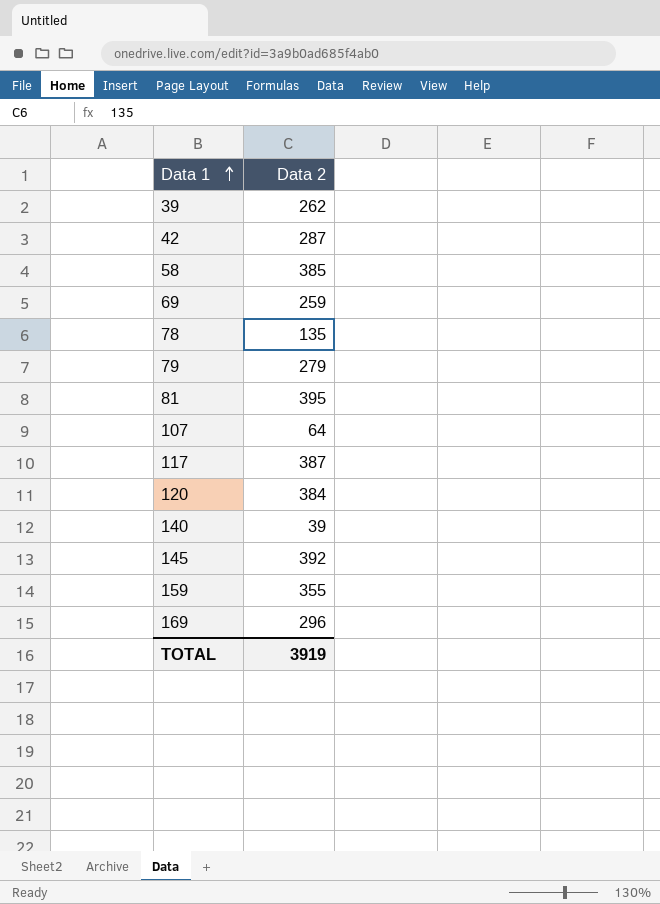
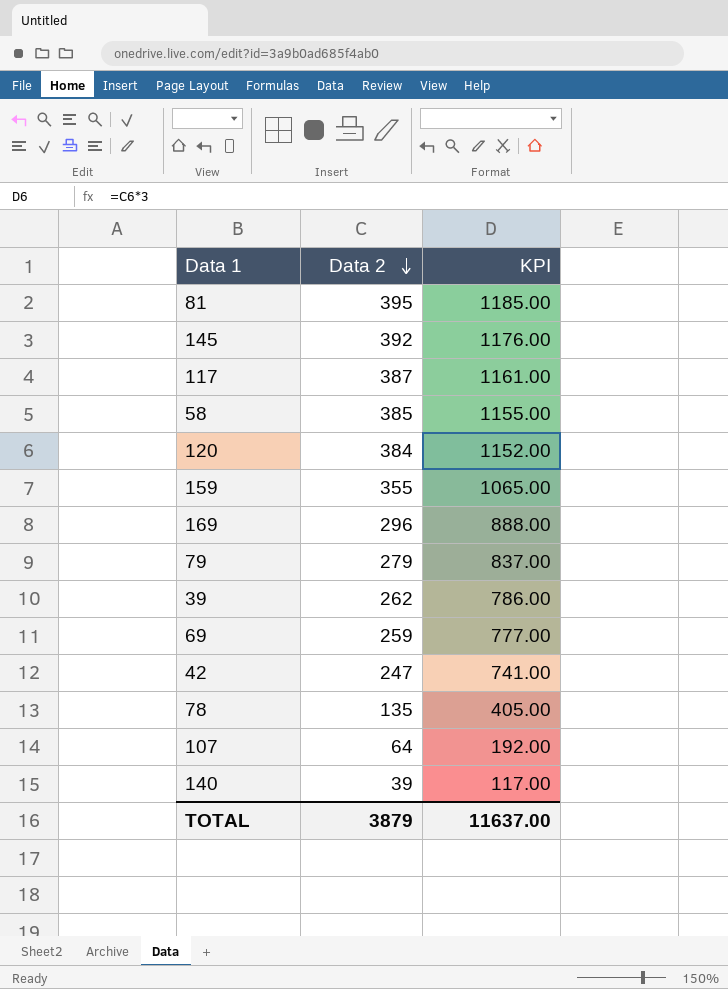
row order: Data 1 ascending -> Data 2 descending
column KPI | formula: none -> [Data 2] * 3
42 | Data 2: 287 -> 247
TOTAL | Data 2: 3919 -> 3879

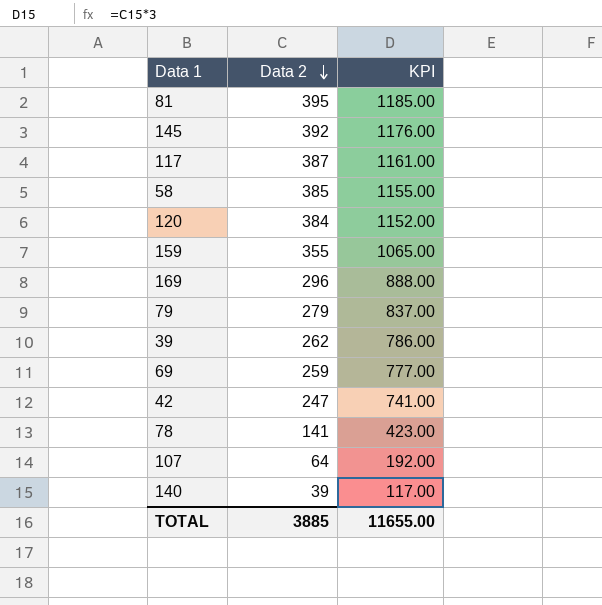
78 | Data 2: 135 -> 141
78 | KPI: 405.00 -> 423.00
TOTAL | Data 2: 3879 -> 3885
TOTAL | KPI: 11637.00 -> 11655.00

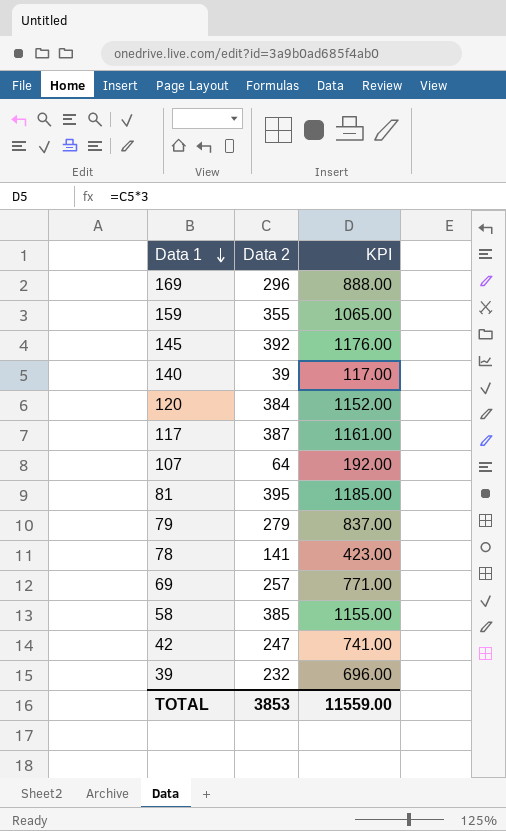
row order: Data 2 descending -> Data 1 descending
69 | Data 2: 259 -> 257
69 | KPI: 777.00 -> 771.00
39 | Data 2: 262 -> 232
39 | KPI: 786.00 -> 696.00
TOTAL | Data 2: 3885 -> 3853
TOTAL | KPI: 11655.00 -> 11559.00

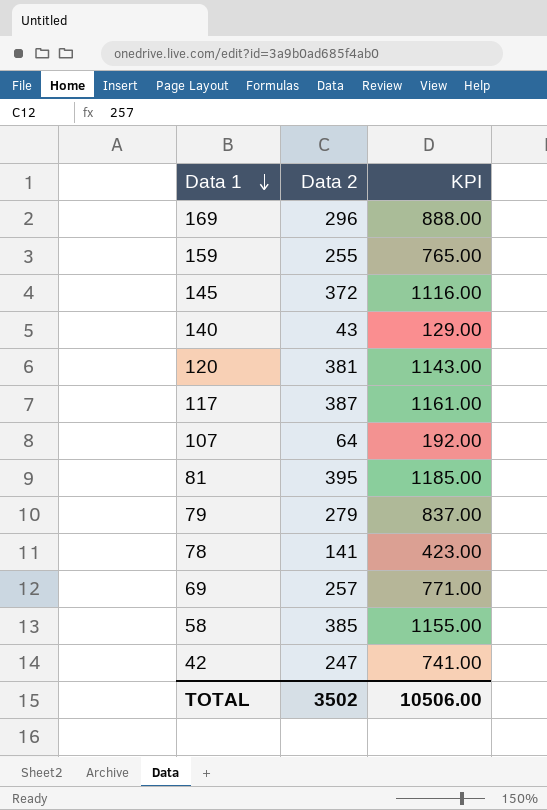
row 39: 232 | 696.00 -> none
159 | Data 2: 355 -> 255
159 | KPI: 1065.00 -> 765.00
145 | Data 2: 392 -> 372
145 | KPI: 1176.00 -> 1116.00
140 | Data 2: 39 -> 43
140 | KPI: 117.00 -> 129.00
120 | Data 2: 384 -> 381
120 | KPI: 1152.00 -> 1143.00
TOTAL | Data 2: 3853 -> 3502
TOTAL | KPI: 11559.00 -> 10506.00

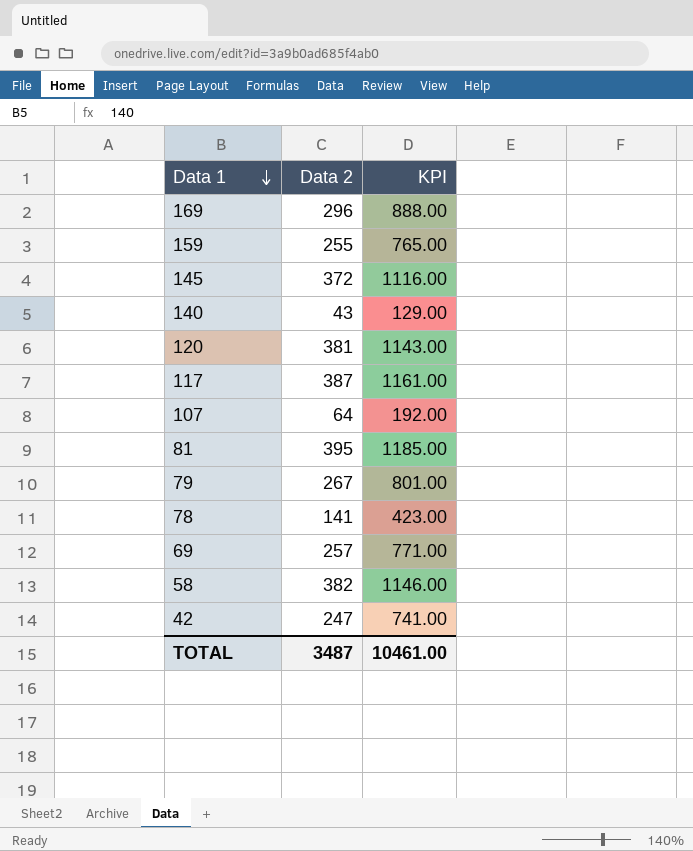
79 | Data 2: 279 -> 267
79 | KPI: 837.00 -> 801.00
58 | Data 2: 385 -> 382
58 | KPI: 1155.00 -> 1146.00
TOTAL | Data 2: 3502 -> 3487
TOTAL | KPI: 10506.00 -> 10461.00

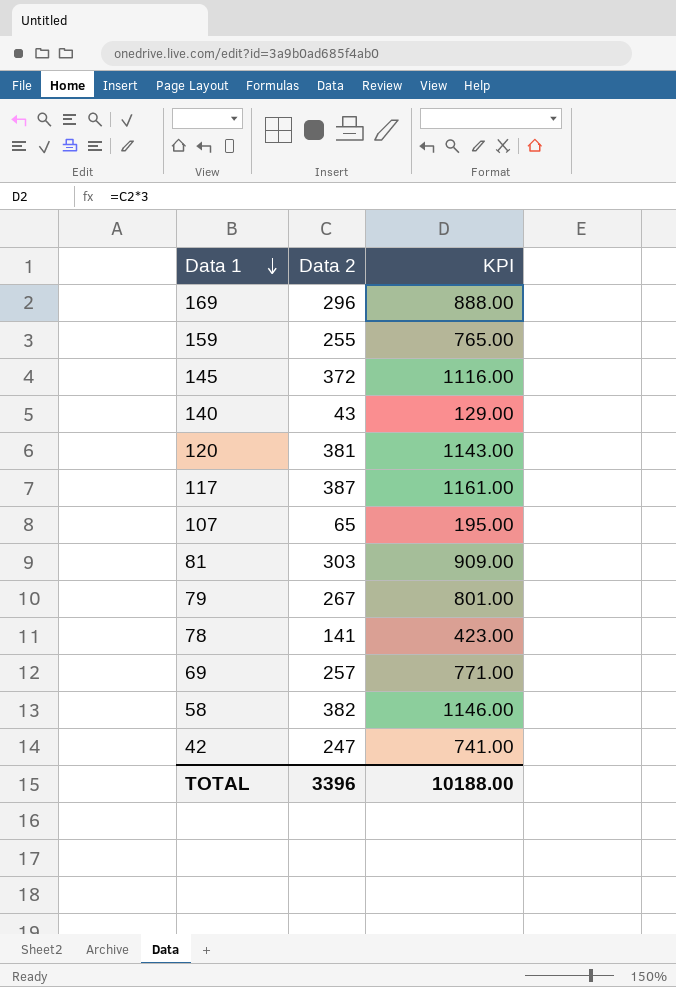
107 | Data 2: 64 -> 65
107 | KPI: 192.00 -> 195.00
81 | Data 2: 395 -> 303
81 | KPI: 1185.00 -> 909.00
TOTAL | Data 2: 3487 -> 3396
TOTAL | KPI: 10461.00 -> 10188.00

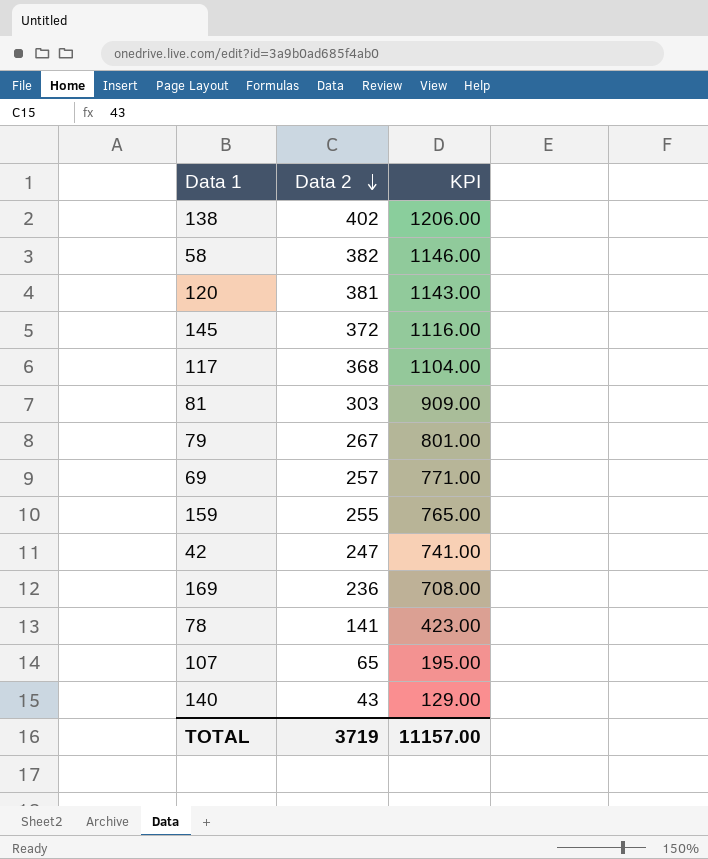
row order: Data 1 descending -> Data 2 descending
row 138: none -> 402 | 1206.00
117 | Data 2: 387 -> 368
117 | KPI: 1161.00 -> 1104.00
169 | Data 2: 296 -> 236
169 | KPI: 888.00 -> 708.00
TOTAL | Data 2: 3396 -> 3719
TOTAL | KPI: 10188.00 -> 11157.00

